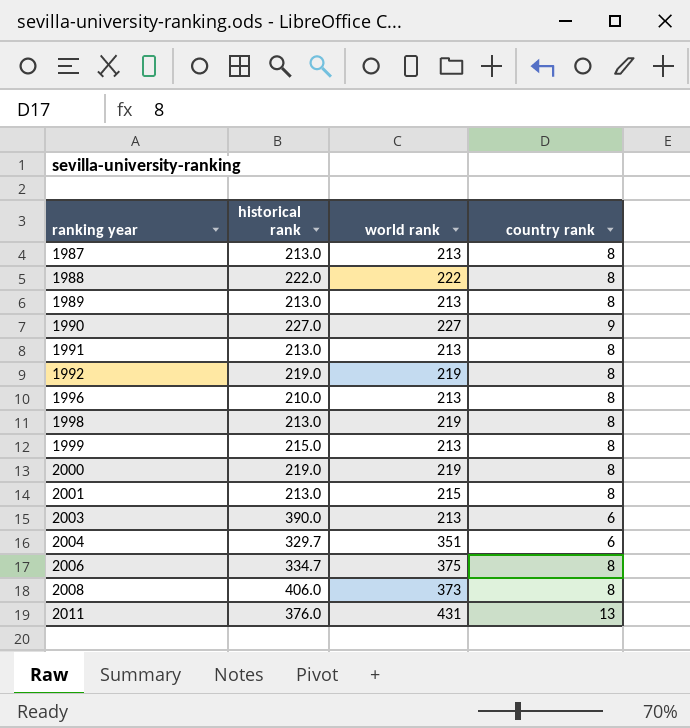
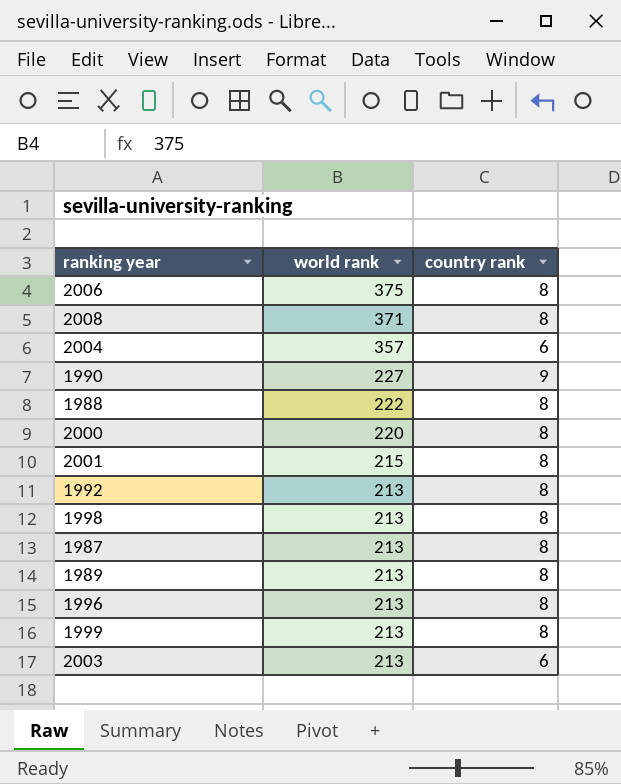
row order: ranking year ascending -> world rank descending
column historical rank | position: 2 -> none
row 1991: 213.0 | 213 | 8 -> none
row 2011: 376.0 | 431 | 13 -> none
2008 | world rank: 373 -> 371
2004 | world rank: 351 -> 357
2000 | world rank: 219 -> 220
1992 | world rank: 219 -> 213
1998 | world rank: 219 -> 213

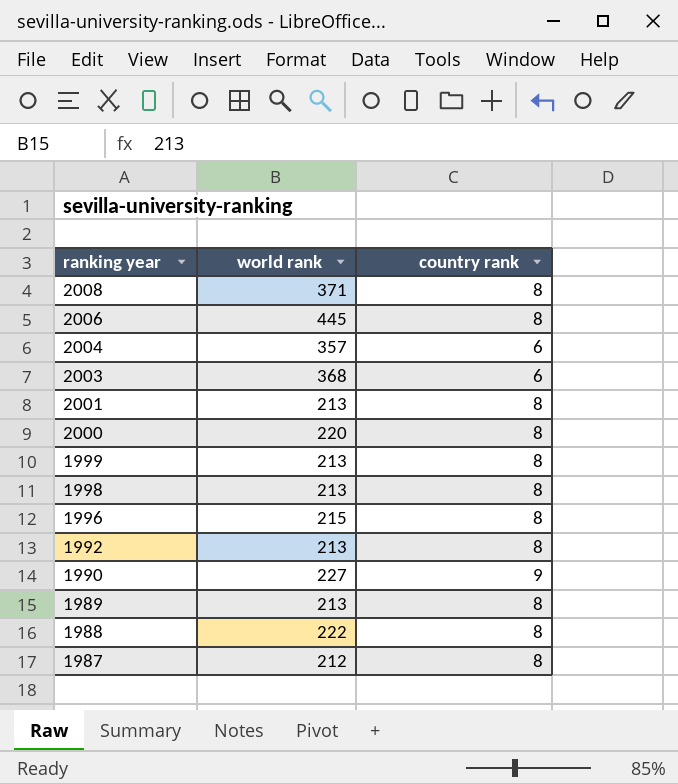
row order: world rank descending -> ranking year descending
2006 | world rank: 375 -> 445
2003 | world rank: 213 -> 368
2001 | world rank: 215 -> 213
1996 | world rank: 213 -> 215
1987 | world rank: 213 -> 212

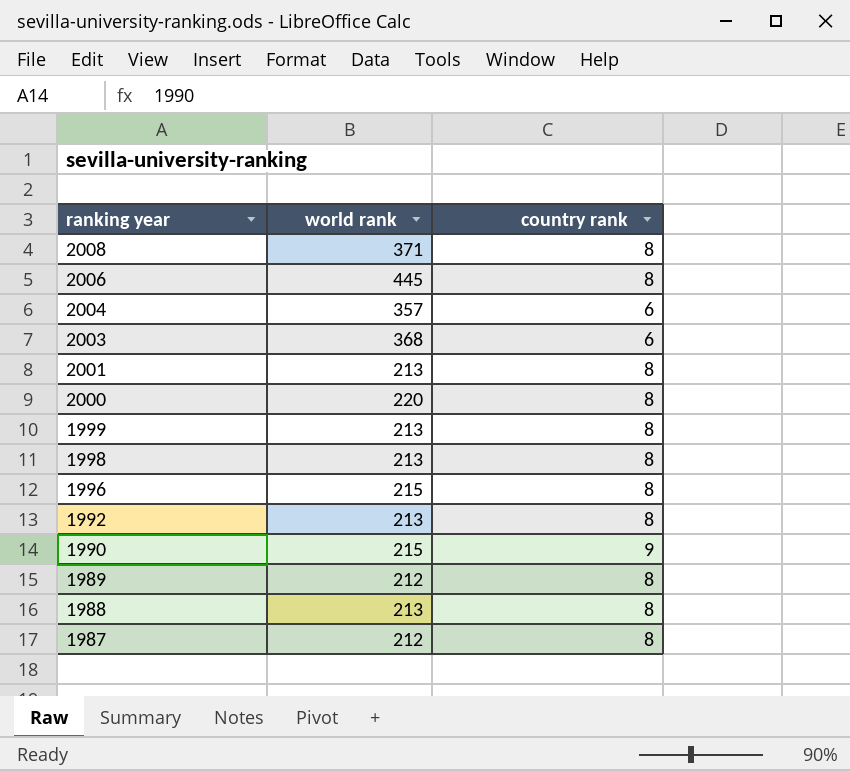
1990 | world rank: 227 -> 215
1989 | world rank: 213 -> 212
1988 | world rank: 222 -> 213

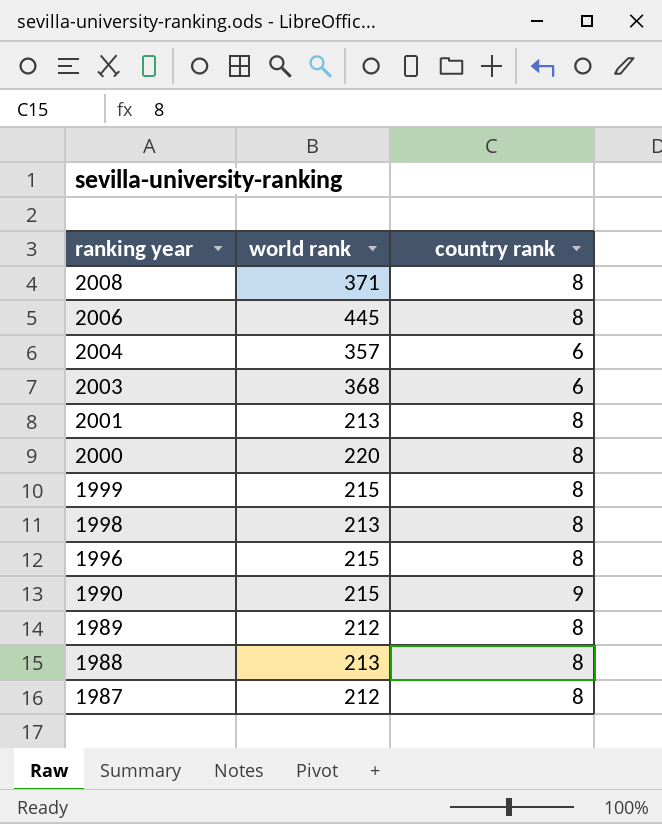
row 1992: 213 | 8 -> none
1999 | world rank: 213 -> 215

